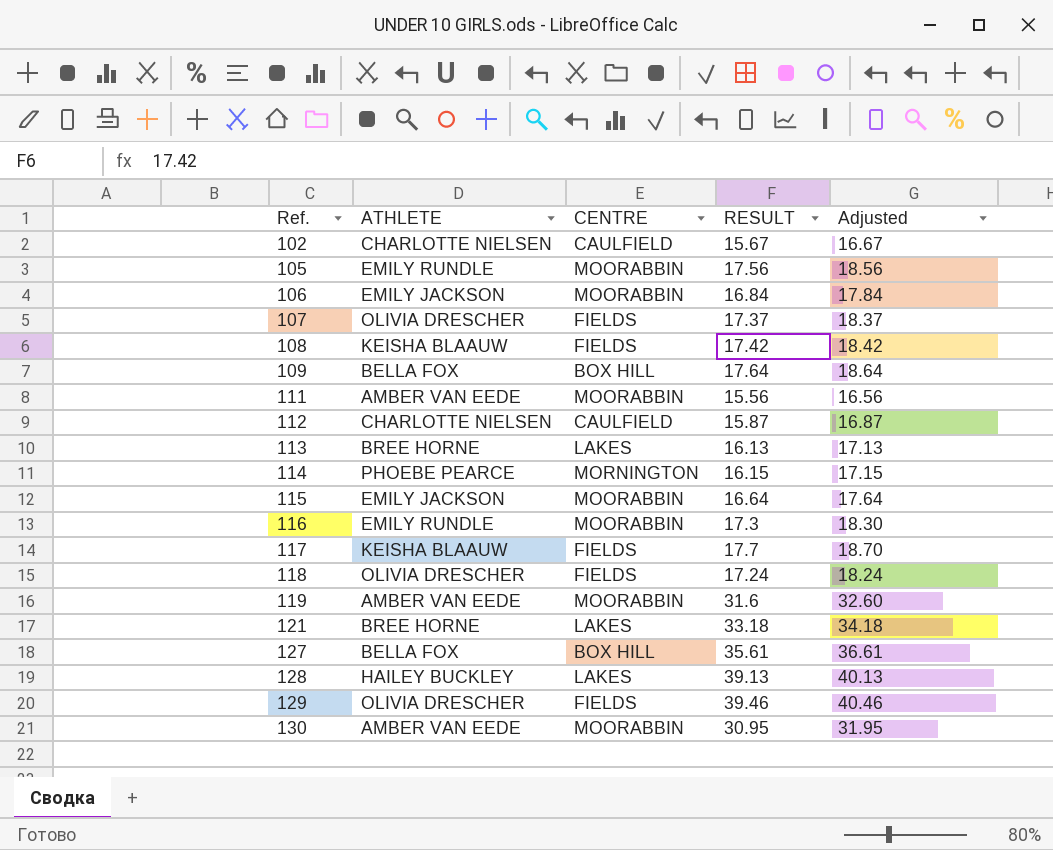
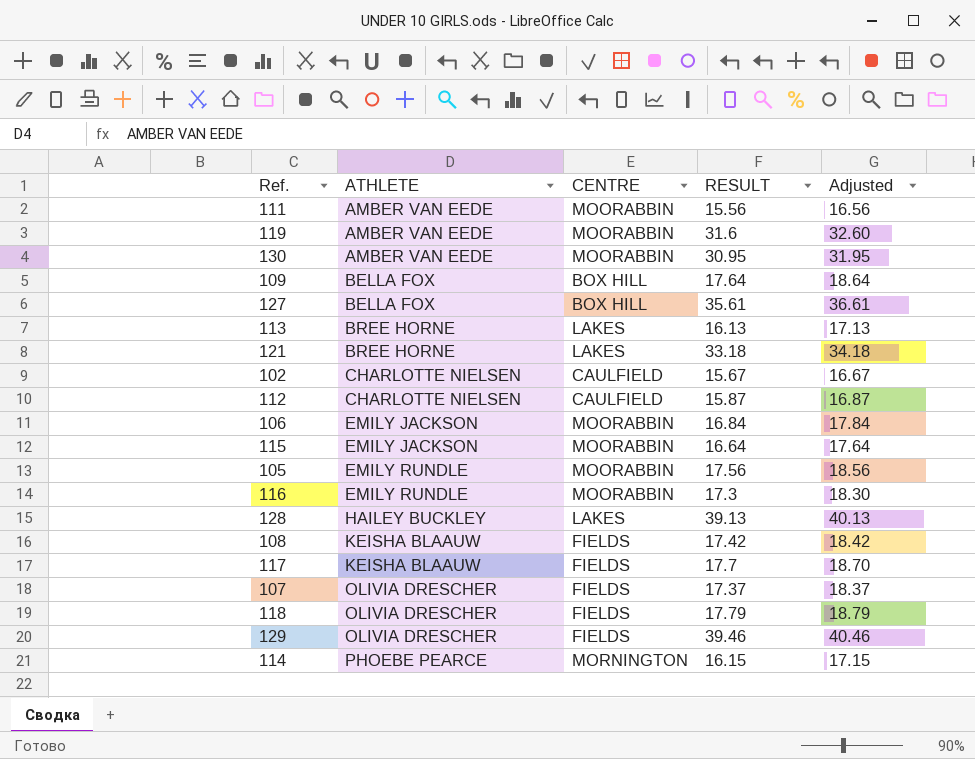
row order: Ref. ascending -> ATHLETE ascending
118 | RESULT: 17.24 -> 17.79
118 | Adjusted: 18.24 -> 18.79

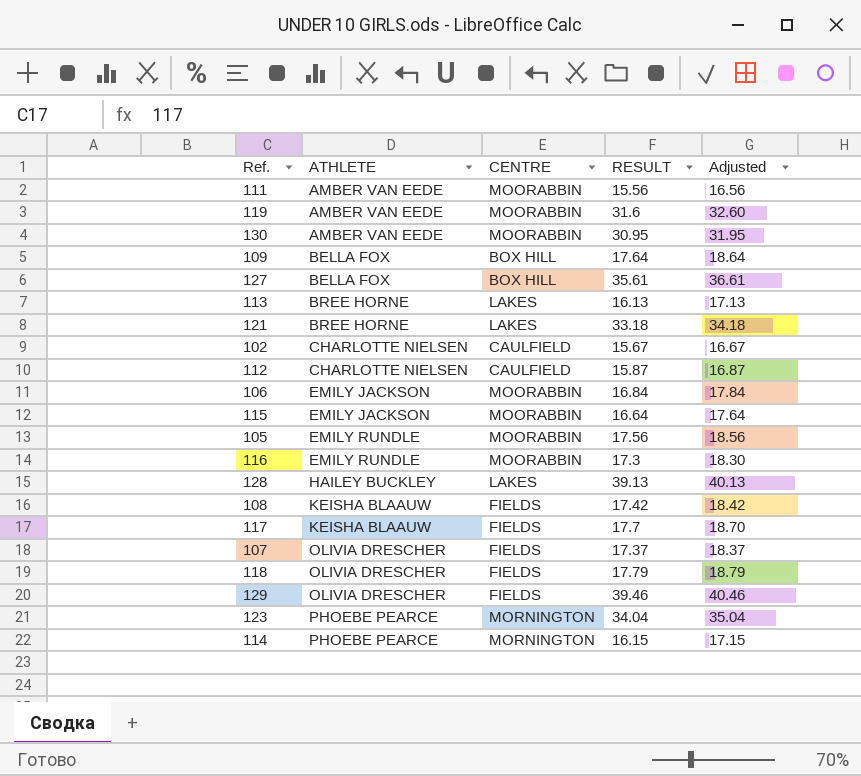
row 123: none -> PHOEBE PEARCE | MORNINGTON | 34.04 | 35.04

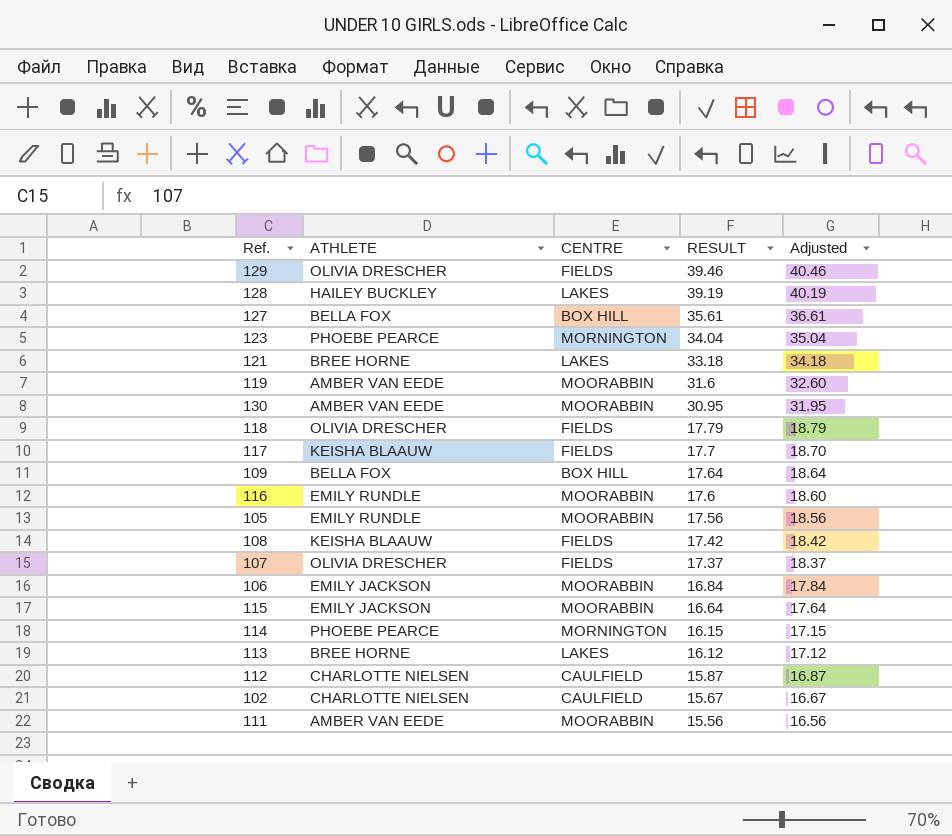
row order: ATHLETE ascending -> RESULT descending
128 | RESULT: 39.13 -> 39.19
128 | Adjusted: 40.13 -> 40.19
116 | RESULT: 17.3 -> 17.6
116 | Adjusted: 18.30 -> 18.60
113 | RESULT: 16.13 -> 16.12
113 | Adjusted: 17.13 -> 17.12

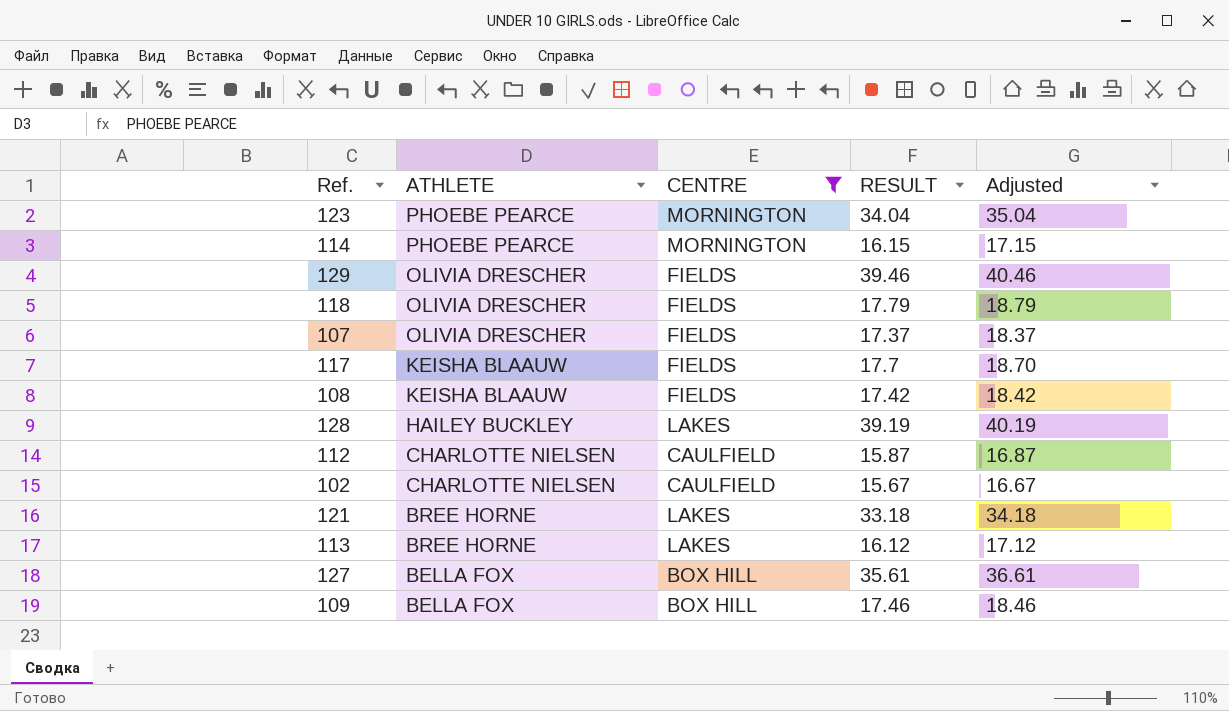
filter: none -> CENTRE != MOORABBIN
row order: RESULT descending -> ATHLETE descending
109 | RESULT: 17.64 -> 17.46
109 | Adjusted: 18.64 -> 18.46

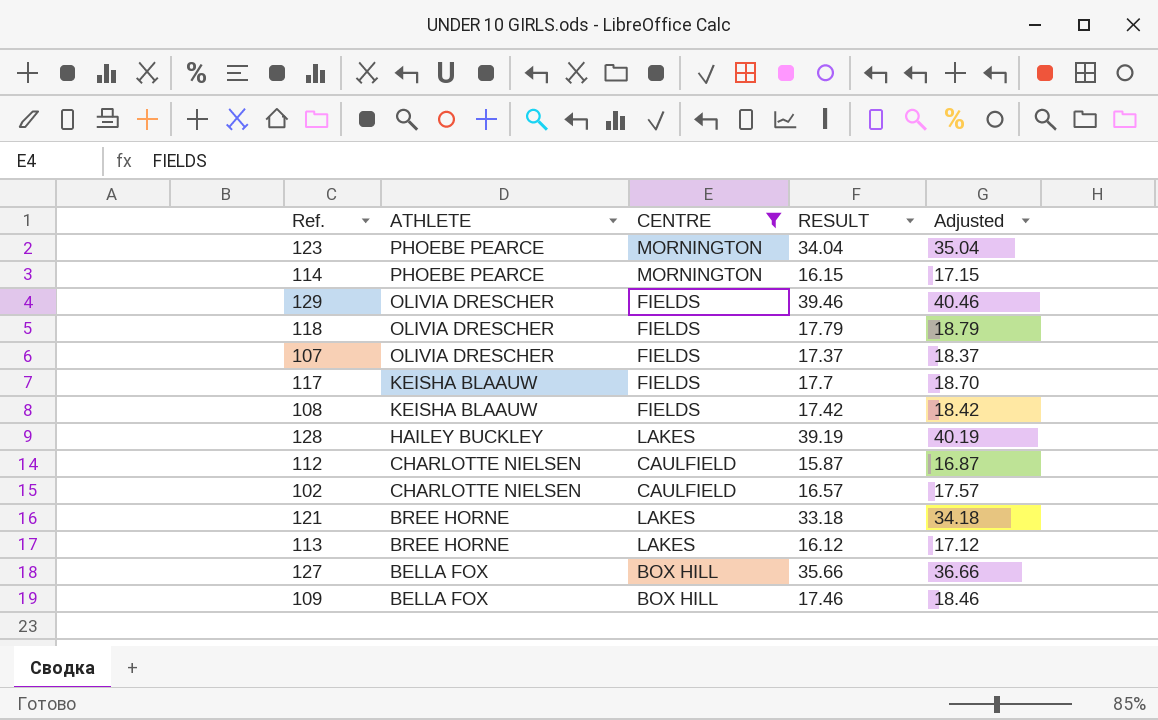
102 | RESULT: 15.67 -> 16.57
102 | Adjusted: 16.67 -> 17.57
127 | RESULT: 35.61 -> 35.66
127 | Adjusted: 36.61 -> 36.66

